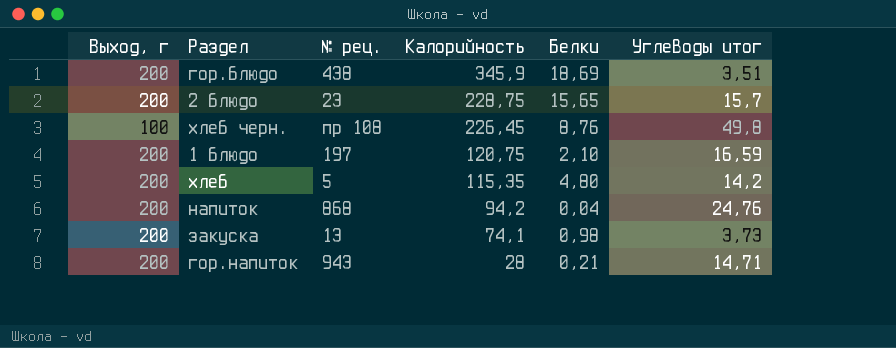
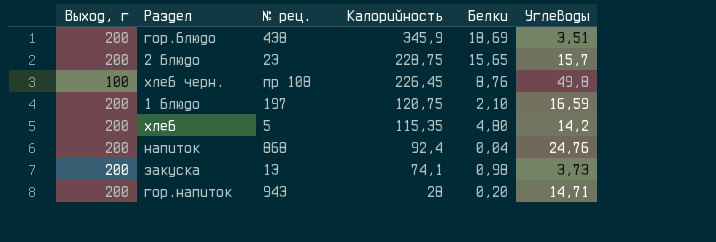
column name: Углеводы итог -> Углеводы
напиток | Калорийность: 94,2 -> 92,4
гор.напиток | Белки: 0,21 -> 0,20

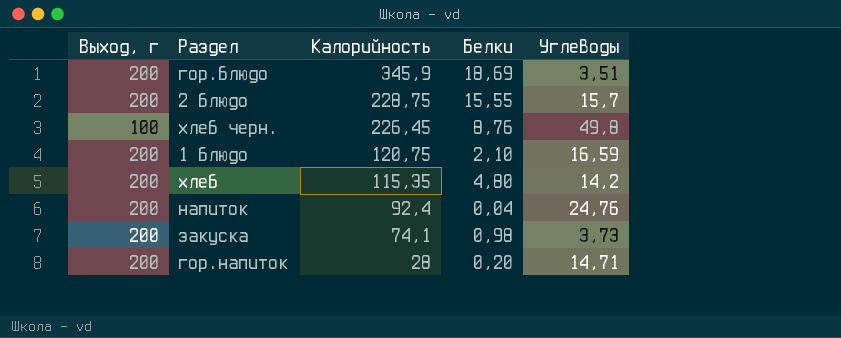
column № рец. | position: 3 -> none
2 блюдо | Белки: 15,65 -> 15,55

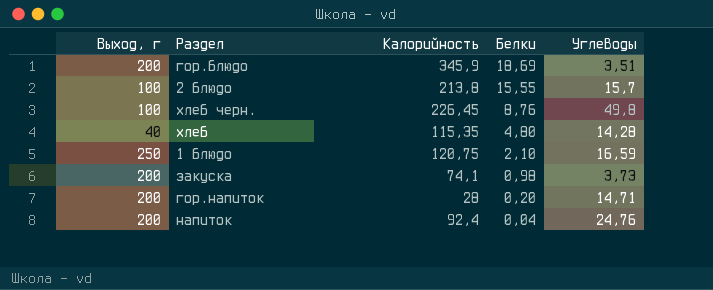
row order: Калорийность descending -> Белки descending
2 блюдо | Выход, г: 200 -> 100
2 блюдо | Калорийность: 228,75 -> 213,8
хлеб | Выход, г: 200 -> 40
хлеб | Углеводы: 14,2 -> 14,28
1 блюдо | Выход, г: 200 -> 250

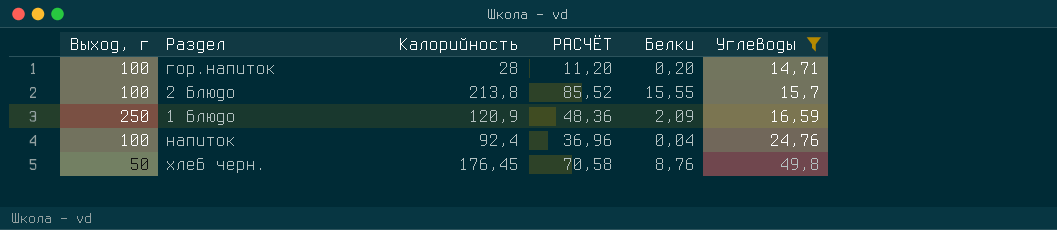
filter: none -> Углеводы >= 14,71
row order: Белки descending -> Углеводы ascending
column РАСЧЁТ | formula: none -> [Калорийность] * 0,4
гор.напиток | Выход, г: 200 -> 100
1 блюдо | Калорийность: 120,75 -> 120,9
1 блюдо | Белки: 2,10 -> 2,09
напиток | Выход, г: 200 -> 100
хлеб черн. | Выход, г: 100 -> 50
хлеб черн. | Калорийность: 226,45 -> 176,45

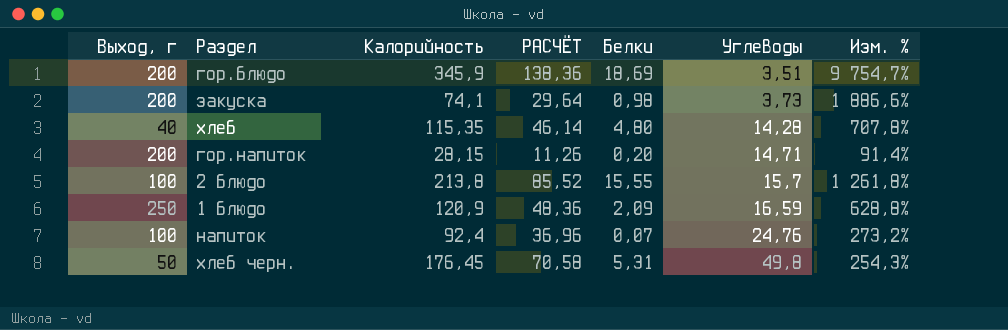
filter: Углеводы >= 14,71 -> none
column Изм. % | formula: none -> ([Калорийность] - [Углеводы]) / [Углеводы]
гор.напиток | Выход, г: 100 -> 200
гор.напиток | Калорийность: 28 -> 28,15
гор.напиток | РАСЧЁТ: 11,20 -> 11,26
напиток | Белки: 0,04 -> 0,07
хлеб черн. | Белки: 8,76 -> 5,31

